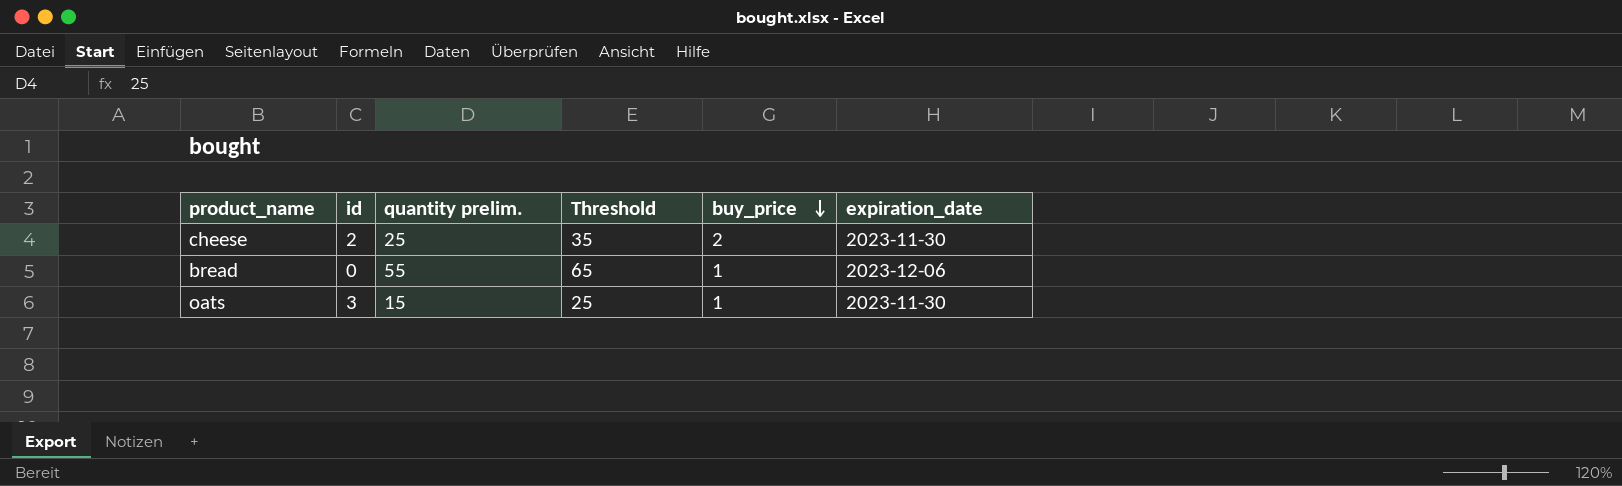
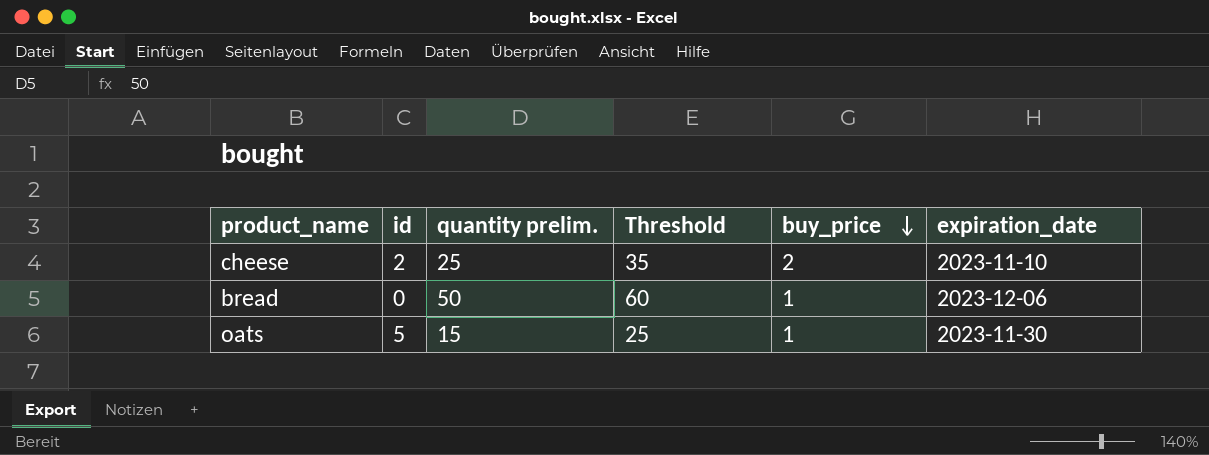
cheese | expiration_date: 2023-11-30 -> 2023-11-10
bread | quantity prelim.: 55 -> 50
bread | Threshold: 65 -> 60
oats | id: 3 -> 5

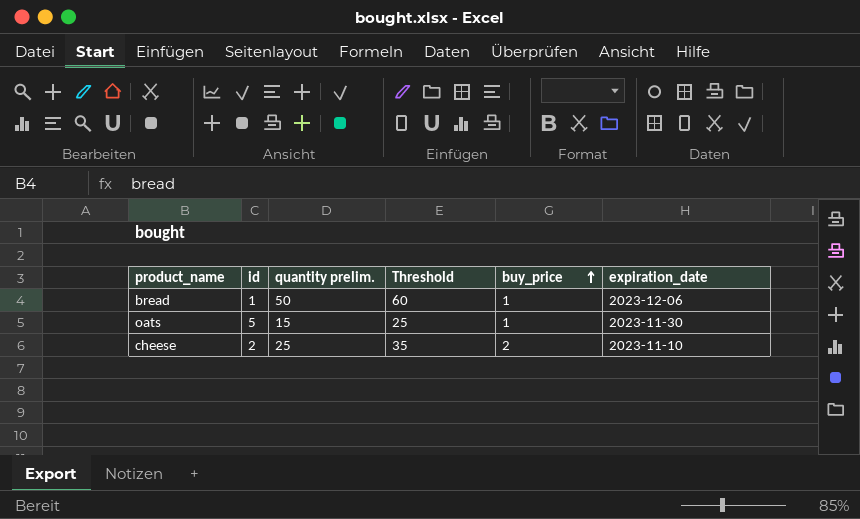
row order: buy_price descending -> buy_price ascending
bread | id: 0 -> 1

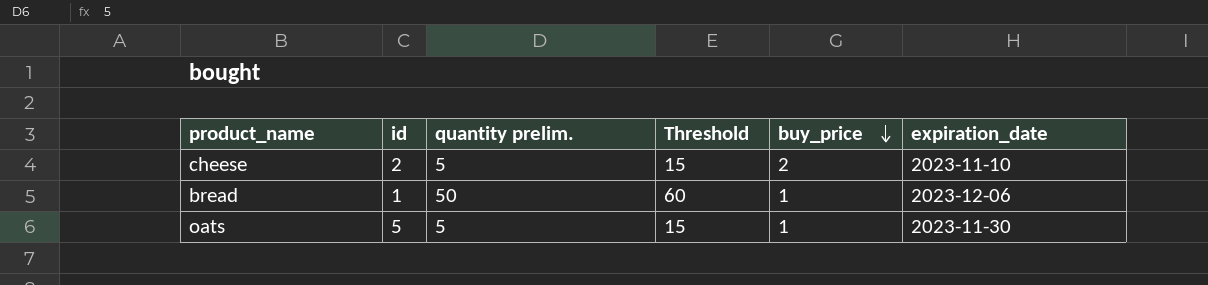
row order: buy_price ascending -> buy_price descending
cheese | quantity prelim.: 25 -> 5
cheese | Threshold: 35 -> 15
oats | quantity prelim.: 15 -> 5
oats | Threshold: 25 -> 15

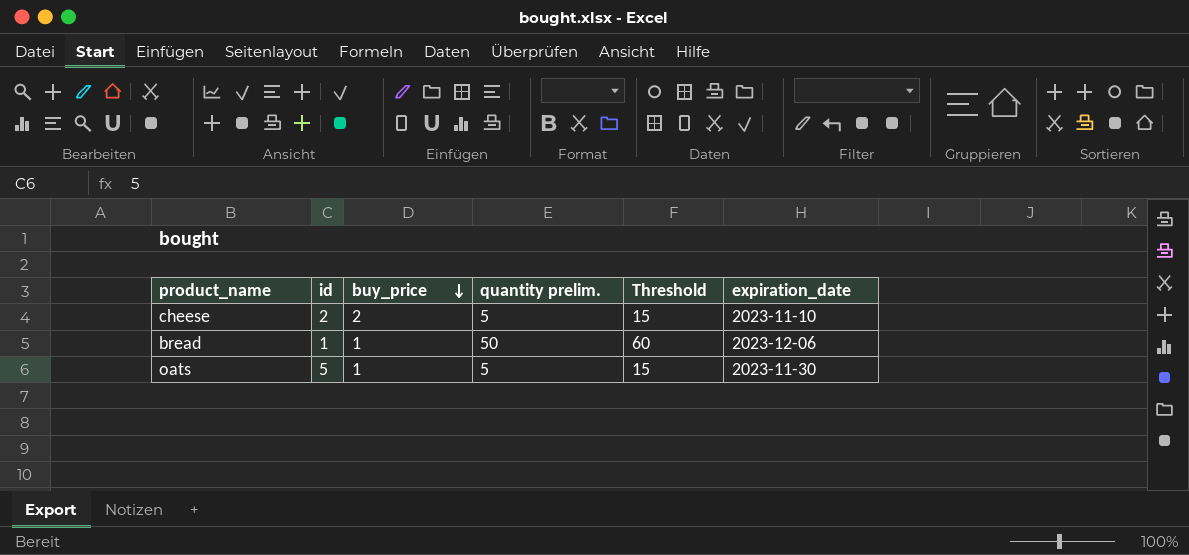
column buy_price | position: 5 -> 3

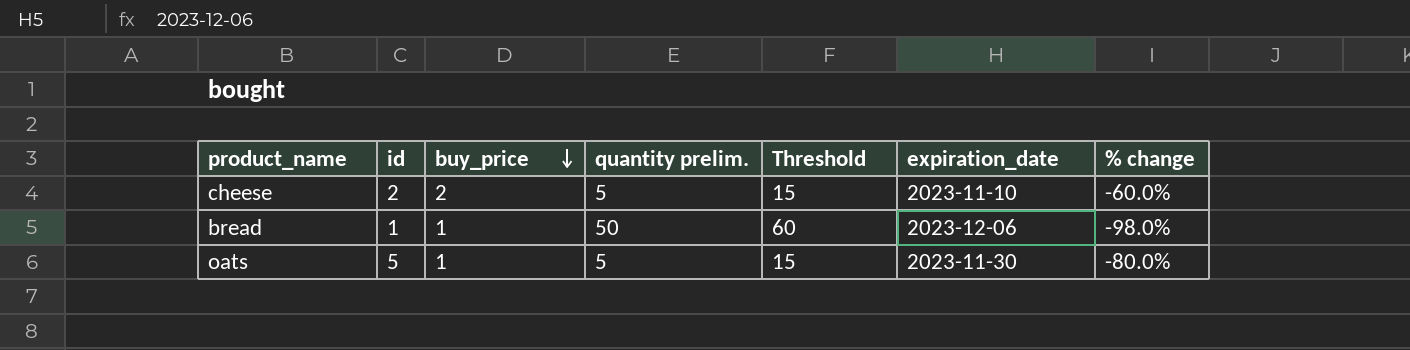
column % change | formula: none -> ([buy_price] - [quantity prelim.]) / [quantity prelim.]

